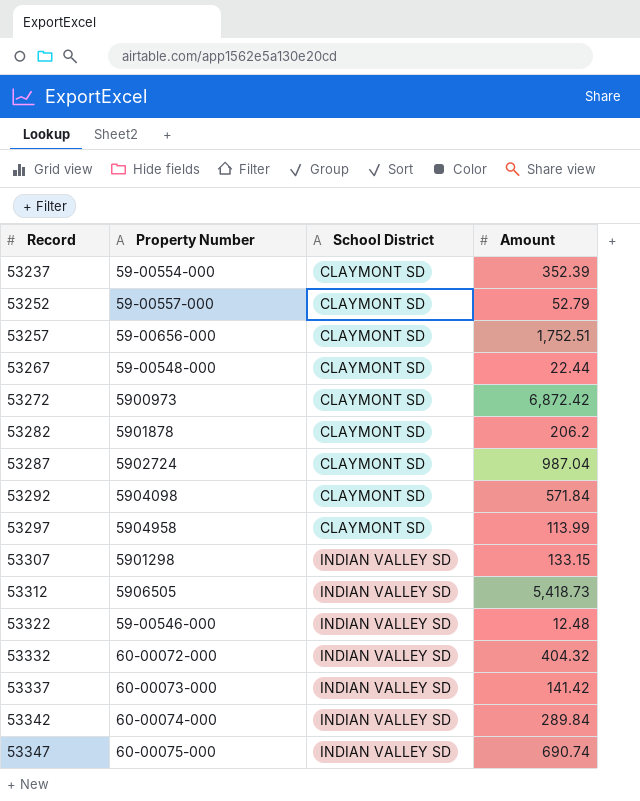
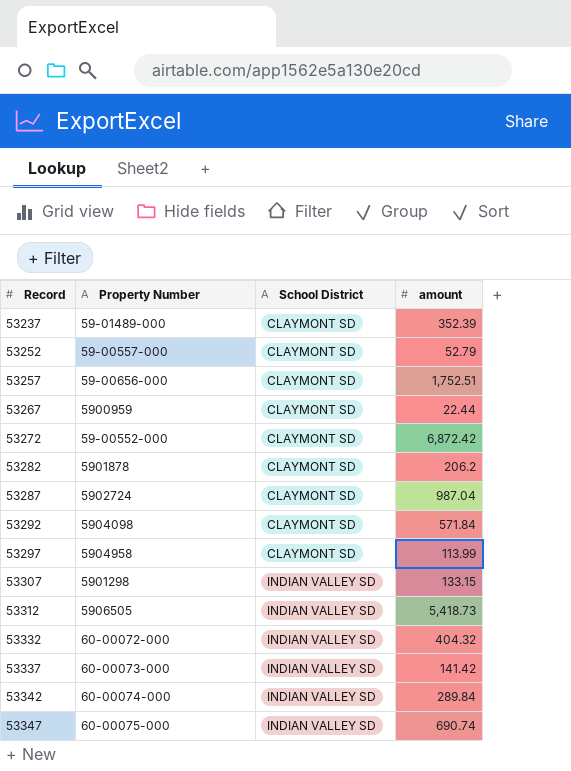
column name: Amount -> amount
row 53322: 59-00546-000 | INDIAN VALLEY SD | 12.48 -> none
53237 | Property Number: 59-00554-000 -> 59-01489-000
53267 | Property Number: 59-00548-000 -> 5900959
53272 | Property Number: 5900973 -> 59-00552-000

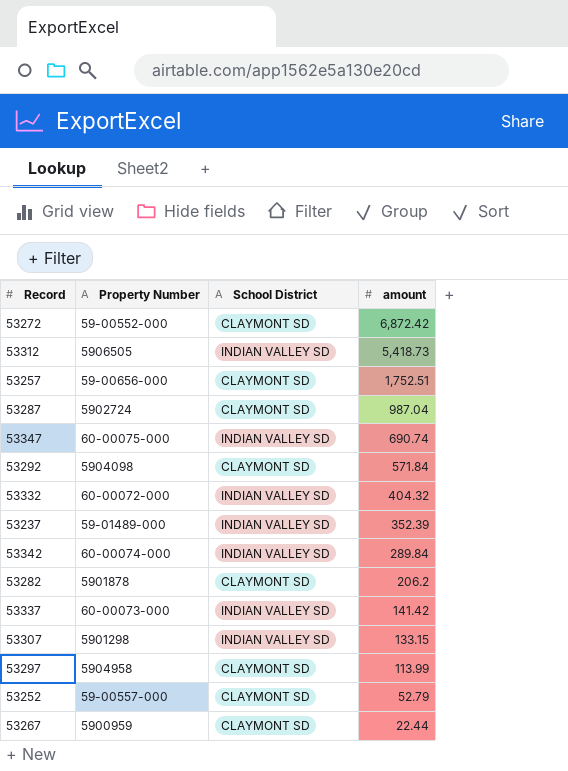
row order: Record ascending -> amount descending
53237 | School District: CLAYMONT SD -> INDIAN VALLEY SD

